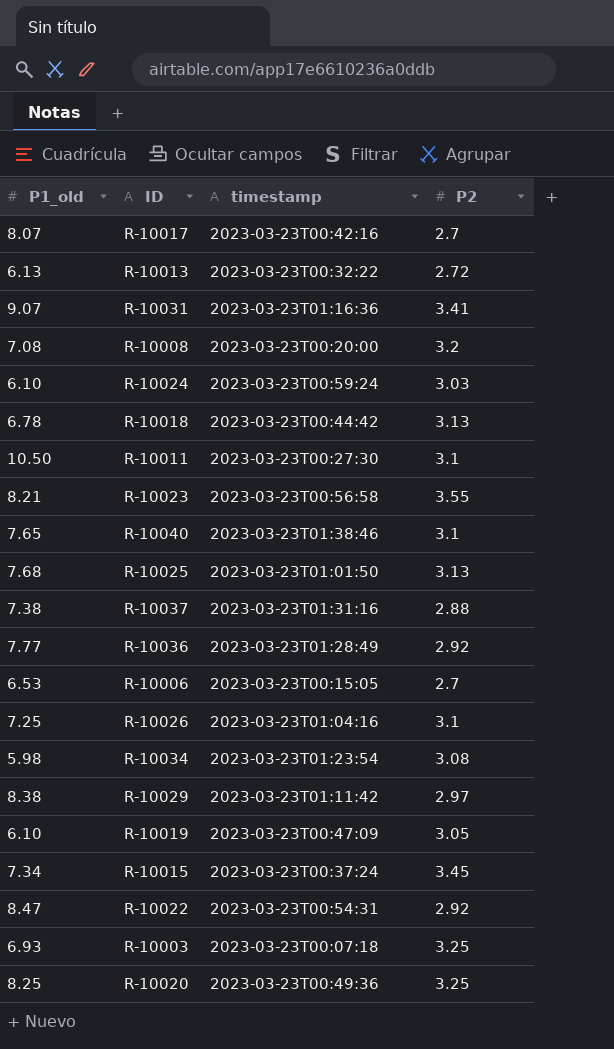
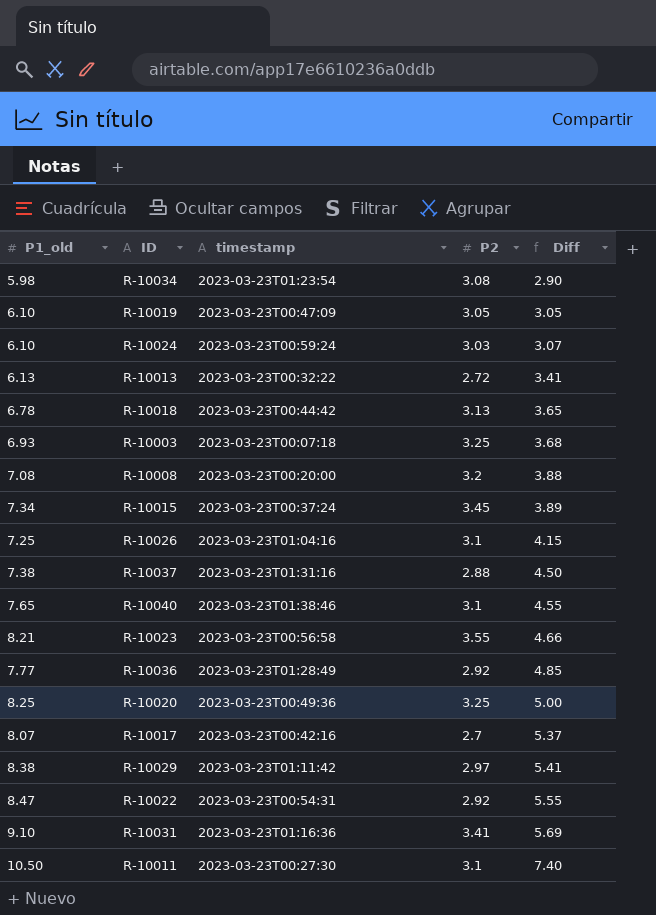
row order: none -> Diff ascending
column Diff | formula: none -> [P1_old] - [P2]
row R-10025: 7.68 | 2023-03-23T01:01:50 | 3.13 -> none
row R-10006: 6.53 | 2023-03-23T00:15:05 | 2.7 -> none
R-10031 | P1_old: 9.07 -> 9.10

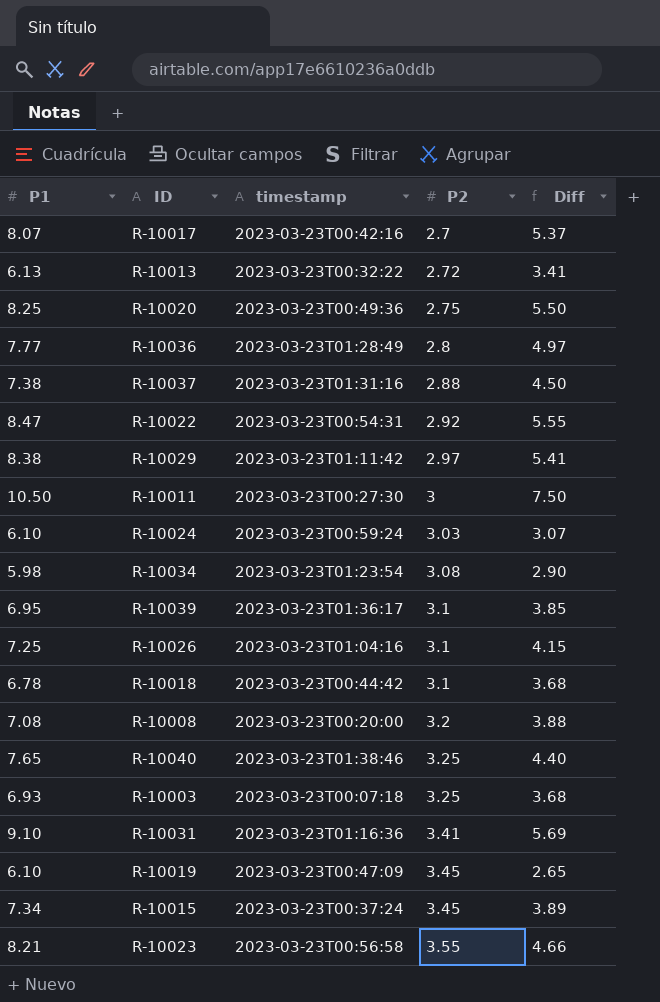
row order: Diff ascending -> P2 ascending
column name: P1_old -> P1
R-10020 | P2: 3.25 -> 2.75
R-10020 | Diff: 5.00 -> 5.50
R-10036 | P2: 2.92 -> 2.8
R-10036 | Diff: 4.85 -> 4.97
R-10011 | P2: 3.1 -> 3
R-10011 | Diff: 7.40 -> 7.50
row R-10039: none -> 6.95 | 2023-03-23T01:36:17 | 3.1 | 3.85
R-10018 | P2: 3.13 -> 3.1
R-10018 | Diff: 3.65 -> 3.68
R-10040 | P2: 3.1 -> 3.25
R-10040 | Diff: 4.55 -> 4.40
R-10019 | P2: 3.05 -> 3.45
R-10019 | Diff: 3.05 -> 2.65

